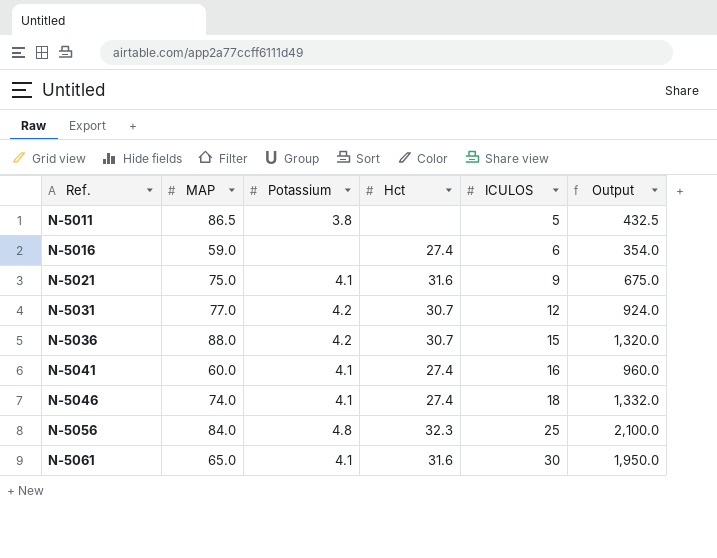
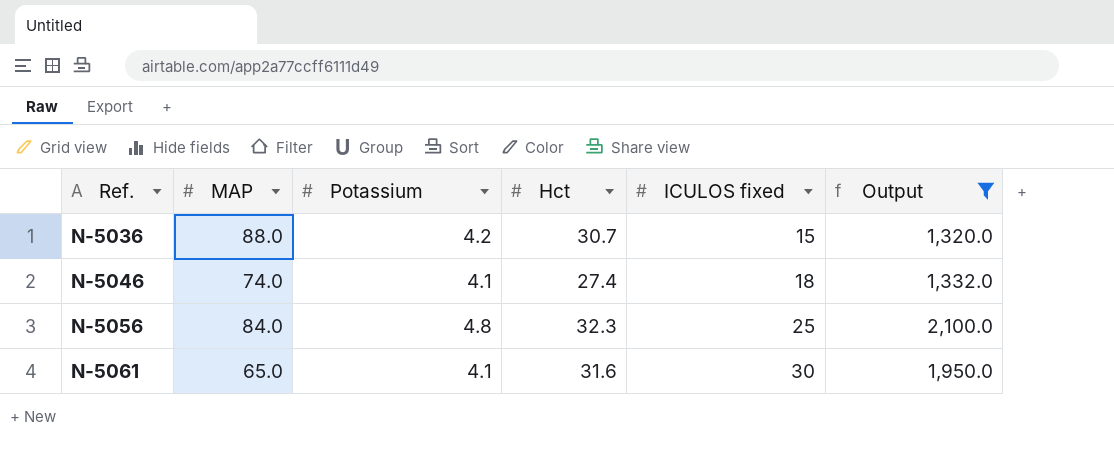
filter: none -> Output >= 1,320.0
column name: ICULOS -> ICULOS fixed

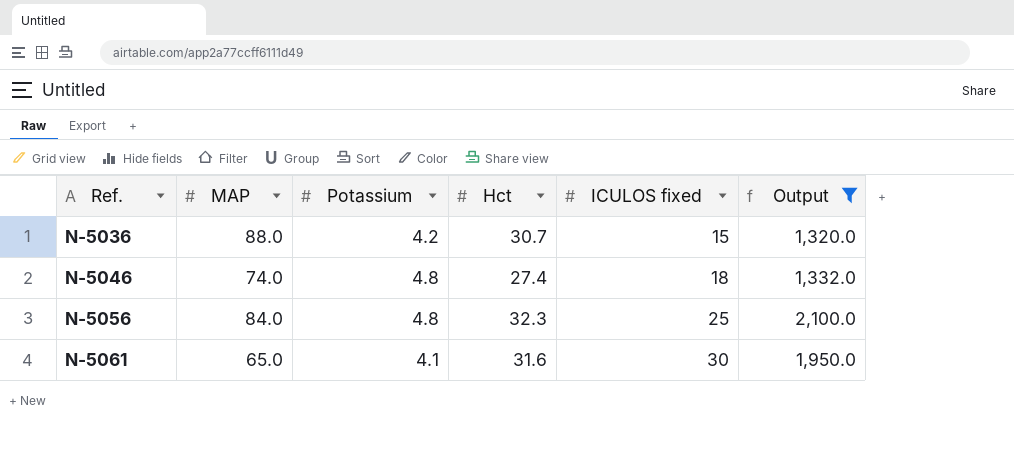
N-5046 | Potassium: 4.1 -> 4.8

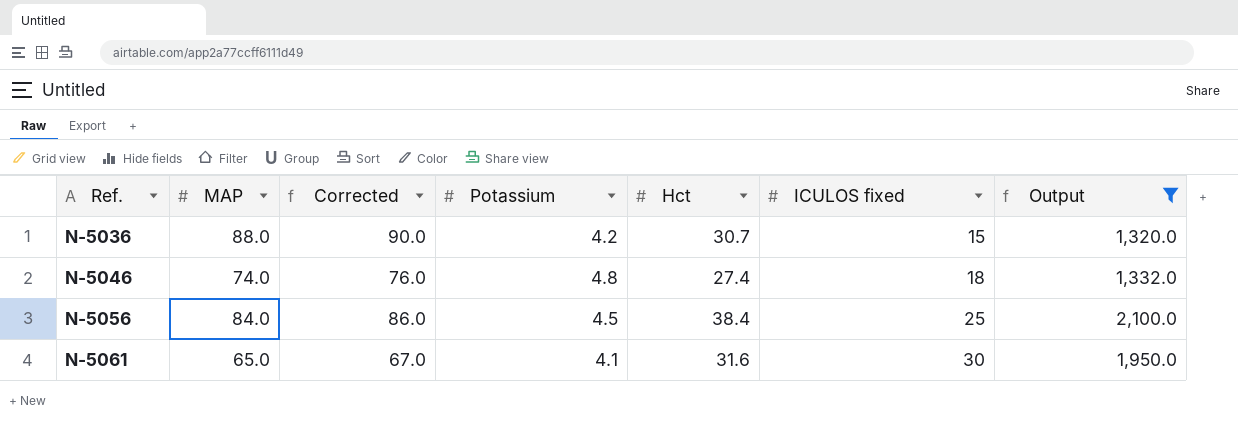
column Corrected | formula: none -> [MAP] + 2
N-5056 | Potassium: 4.8 -> 4.5
N-5056 | Hct: 32.3 -> 38.4

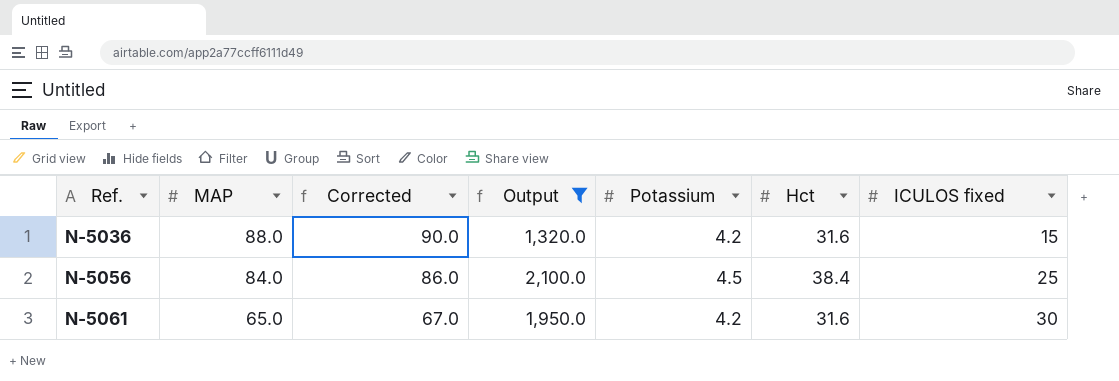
column Output | position: 7 -> 4
row N-5046: 74.0 | 76.0 | 4.8 | 27.4 | 18 | 1,332.0 -> none
N-5036 | Hct: 30.7 -> 31.6
N-5061 | Potassium: 4.1 -> 4.2

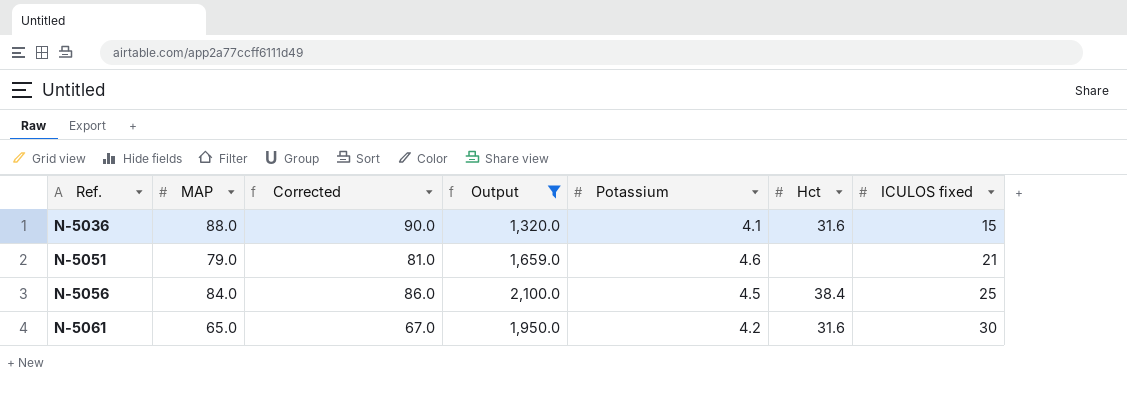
N-5036 | Potassium: 4.2 -> 4.1
row N-5051: none -> 79.0 | 81.0 | 1,659.0 | 4.6 | none | 21

